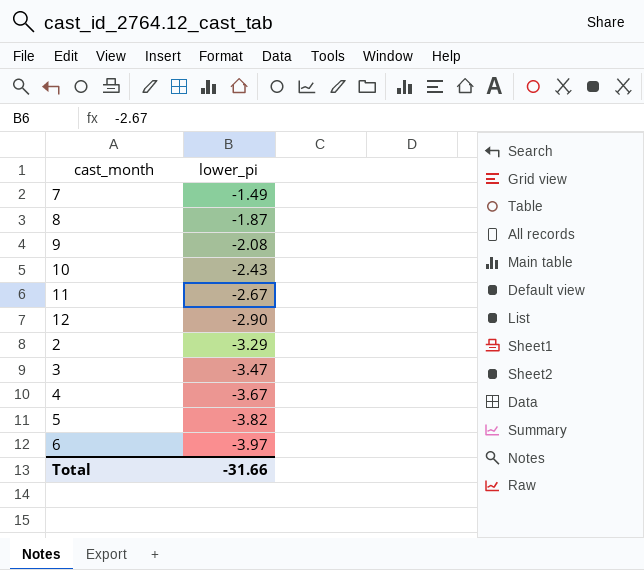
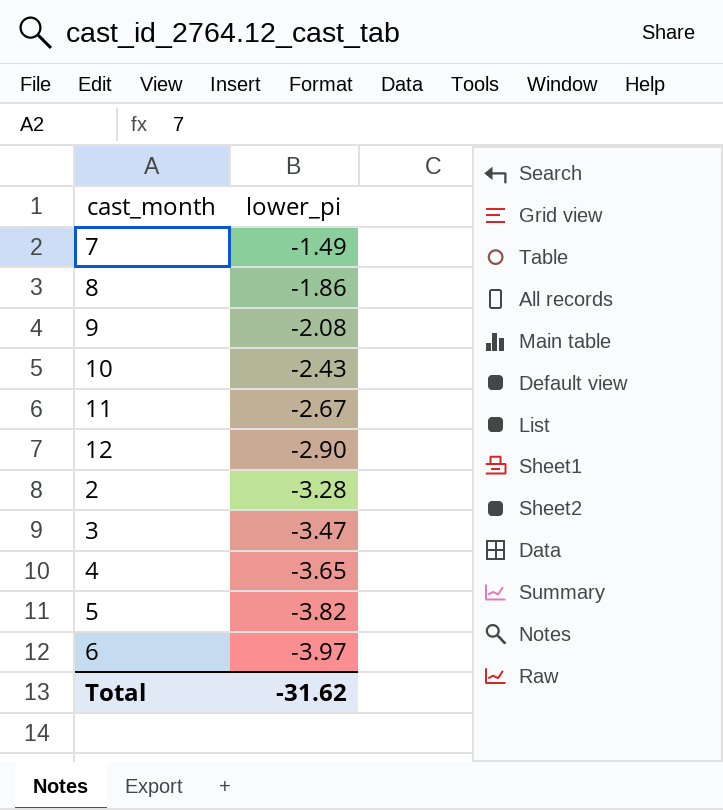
8 | lower_pi: -1.87 -> -1.86
2 | lower_pi: -3.29 -> -3.28
4 | lower_pi: -3.67 -> -3.65
Total | lower_pi: -31.66 -> -31.62

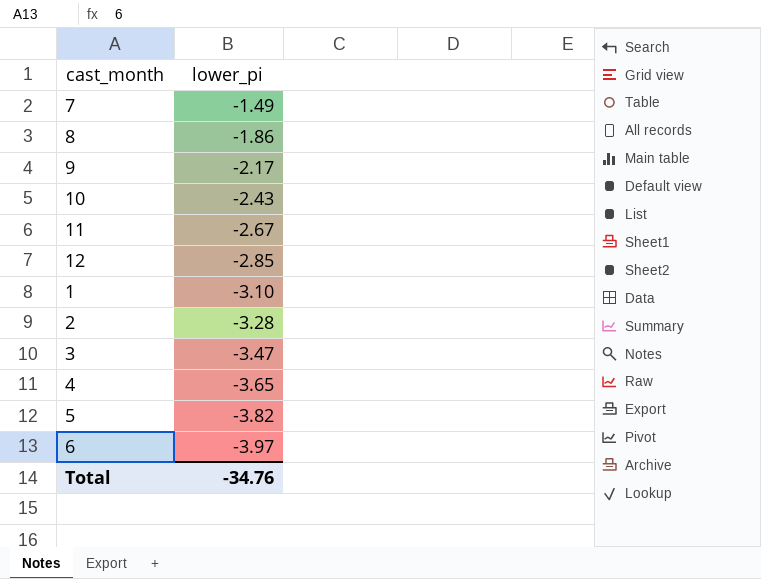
9 | lower_pi: -2.08 -> -2.17
12 | lower_pi: -2.90 -> -2.85
row 1: none -> -3.10
Total | lower_pi: -31.62 -> -34.76

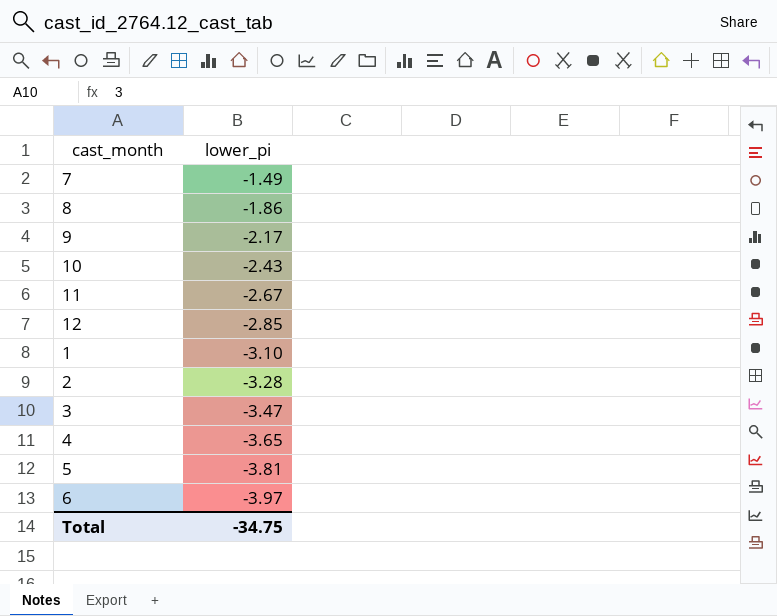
5 | lower_pi: -3.82 -> -3.81
Total | lower_pi: -34.76 -> -34.75

